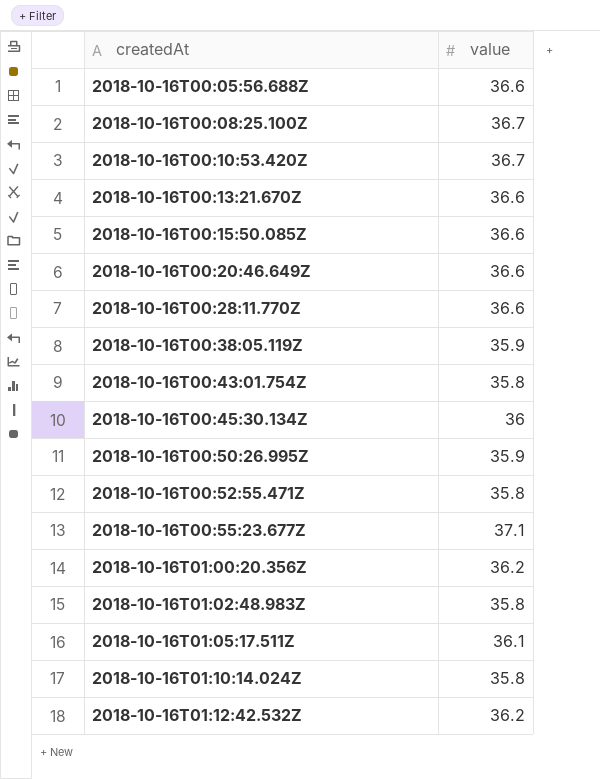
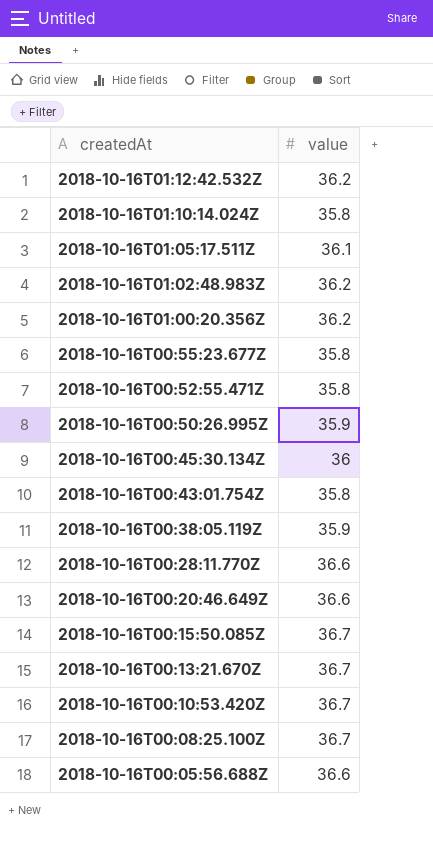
row order: createdAt ascending -> createdAt descending
2018-10-16T01:02:48.983Z | value: 35.8 -> 36.2
2018-10-16T00:55:23.677Z | value: 37.1 -> 35.8
2018-10-16T00:15:50.085Z | value: 36.6 -> 36.7
2018-10-16T00:13:21.670Z | value: 36.6 -> 36.7

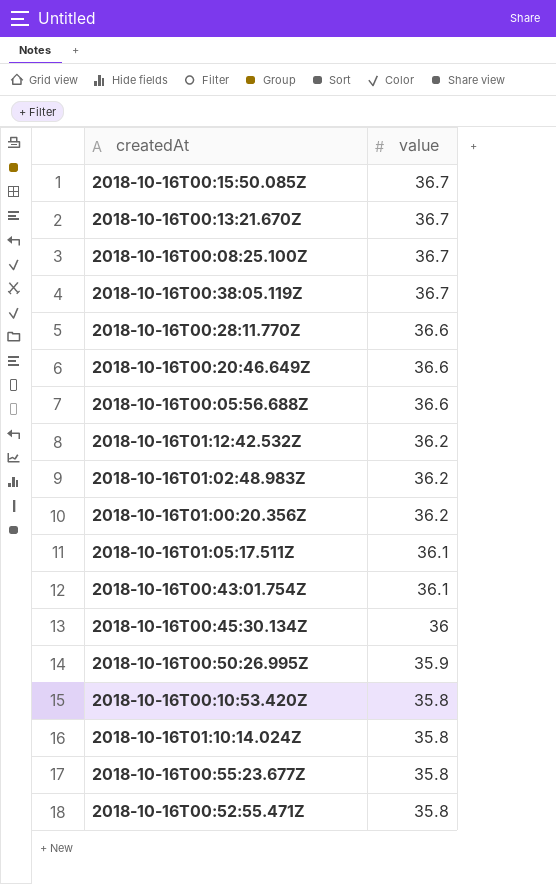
row order: createdAt descending -> value descending
2018-10-16T00:38:05.119Z | value: 35.9 -> 36.7
2018-10-16T00:43:01.754Z | value: 35.8 -> 36.1
2018-10-16T00:10:53.420Z | value: 36.7 -> 35.8

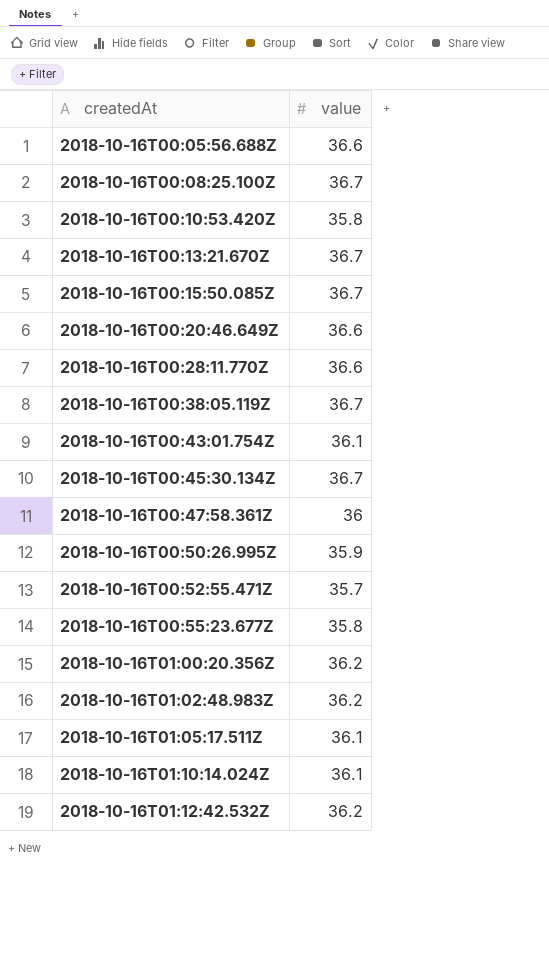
row order: value descending -> createdAt ascending
2018-10-16T00:45:30.134Z | value: 36 -> 36.7
row 2018-10-16T00:47:58.361Z: none -> 36
2018-10-16T00:52:55.471Z | value: 35.8 -> 35.7
2018-10-16T01:10:14.024Z | value: 35.8 -> 36.1

